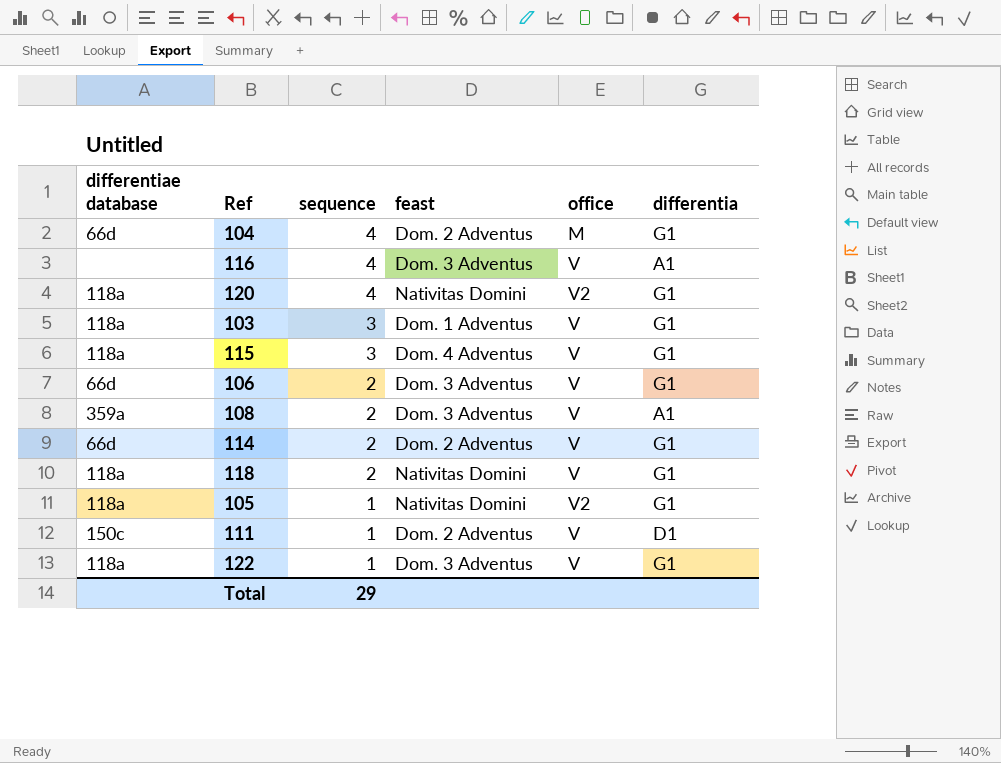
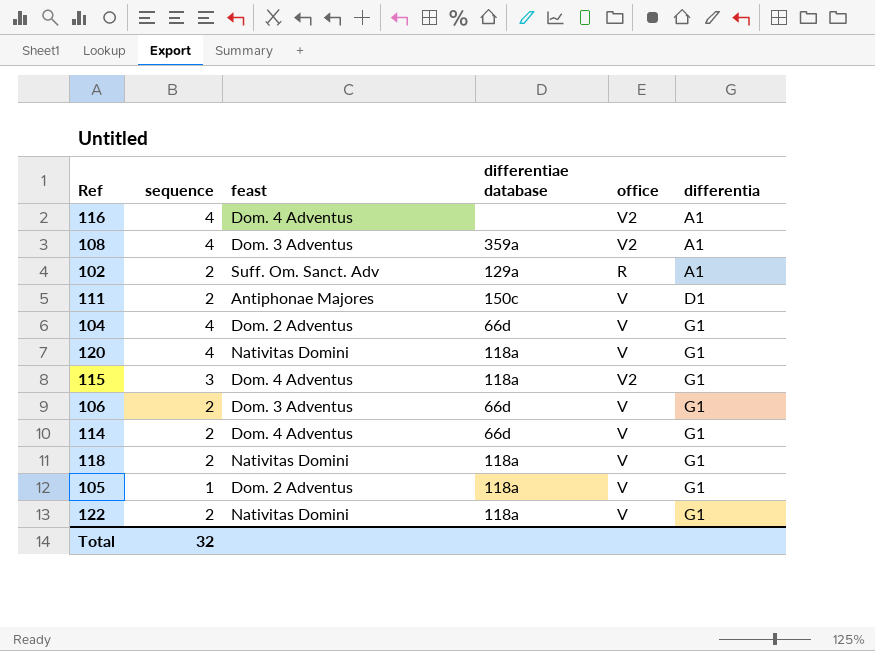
row order: sequence descending -> differentia ascending
column differentiae database | position: 1 -> 4
row 103: 118a | 3 | Dom. 1 Adventus | V | G1 -> none
116 | feast: Dom. 3 Adventus -> Dom. 4 Adventus
116 | office: V -> V2
108 | sequence: 2 -> 4
108 | office: V -> V2
row 102: none -> 2 | Suff. Om. Sanct. Adv | 129a | R | A1
111 | sequence: 1 -> 2
111 | feast: Dom. 2 Adventus -> Antiphonae Majores
104 | office: M -> V
120 | office: V2 -> V
115 | office: V -> V2
114 | feast: Dom. 2 Adventus -> Dom. 4 Adventus
105 | feast: Nativitas Domini -> Dom. 2 Adventus
105 | office: V2 -> V
122 | sequence: 1 -> 2
122 | feast: Dom. 3 Adventus -> Nativitas Domini
Total | sequence: 29 -> 32

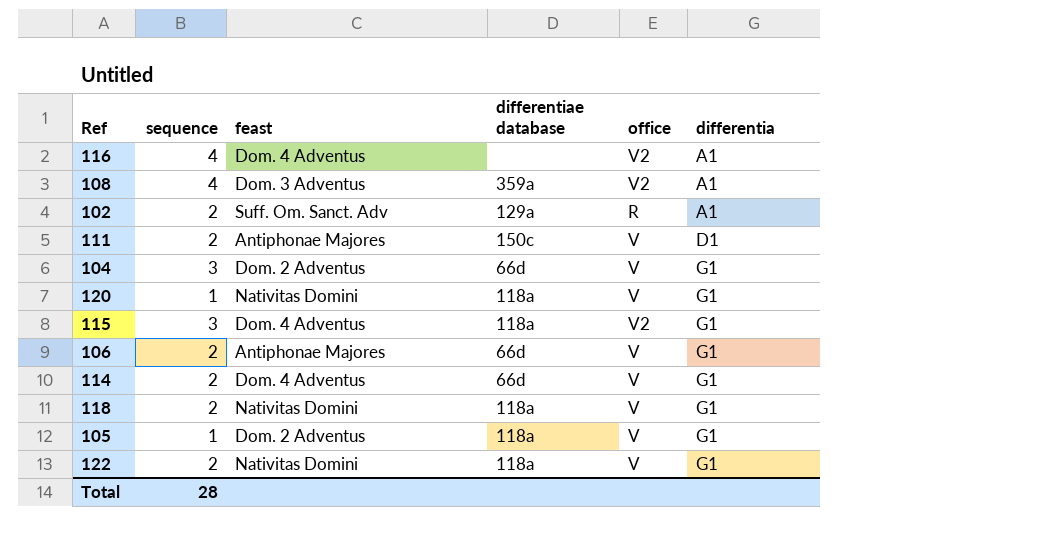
104 | sequence: 4 -> 3
120 | sequence: 4 -> 1
106 | feast: Dom. 3 Adventus -> Antiphonae Majores
Total | sequence: 32 -> 28

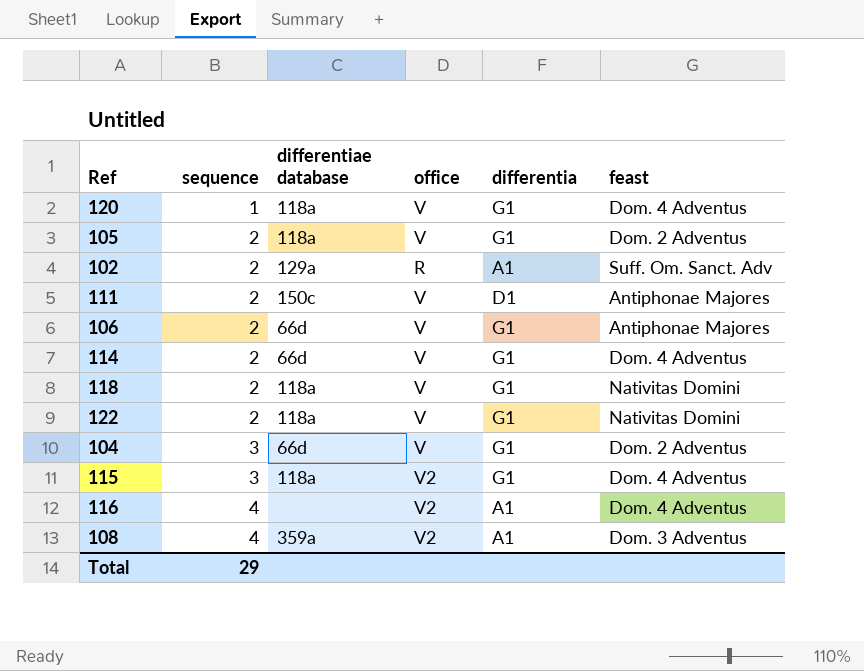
row order: differentia ascending -> sequence ascending
column feast | position: 3 -> 6
120 | feast: Nativitas Domini -> Dom. 4 Adventus
105 | sequence: 1 -> 2
Total | sequence: 28 -> 29

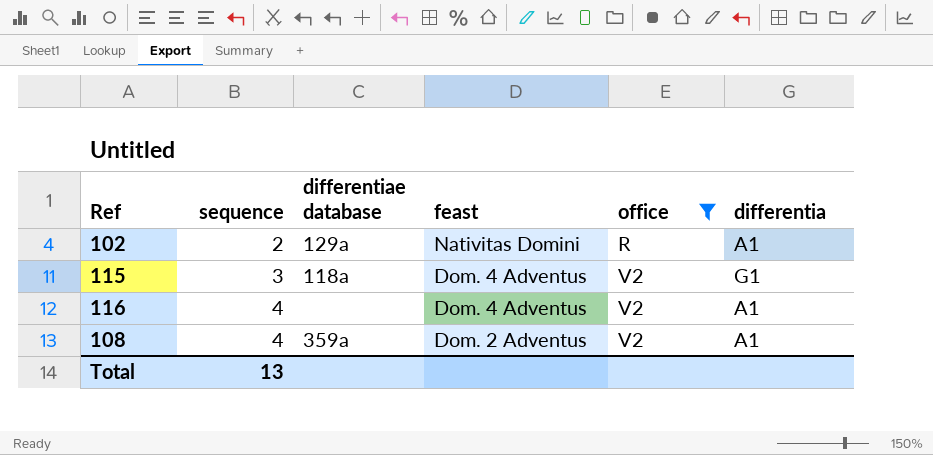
filter: none -> office != V
column feast | position: 6 -> 4
102 | feast: Suff. Om. Sanct. Adv -> Nativitas Domini
108 | feast: Dom. 3 Adventus -> Dom. 2 Adventus
Total | sequence: 29 -> 13

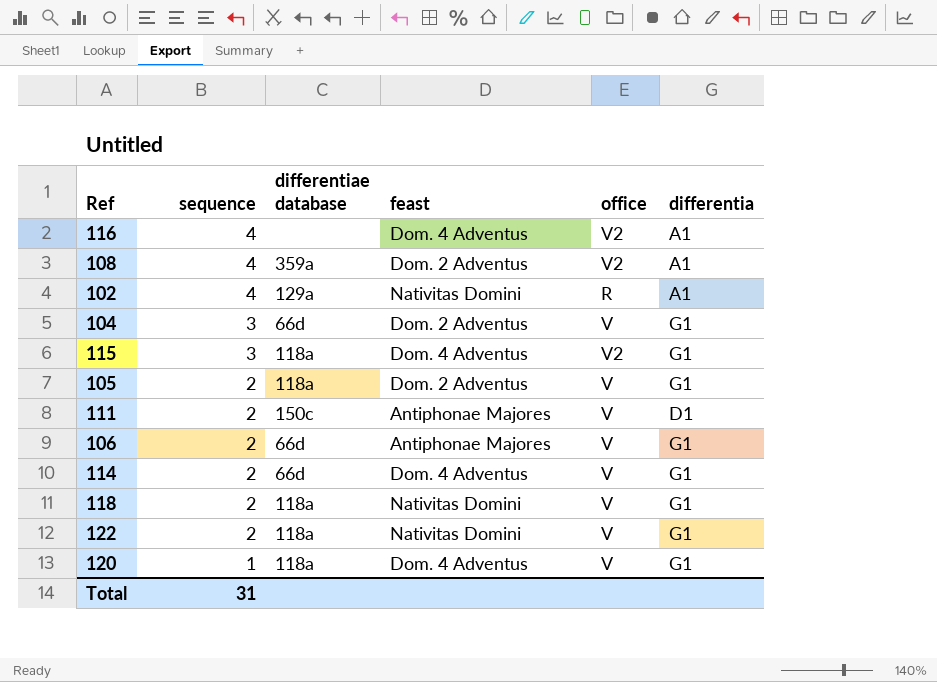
filter: office != V -> none
row order: sequence ascending -> sequence descending
102 | sequence: 2 -> 4
Total | sequence: 13 -> 31

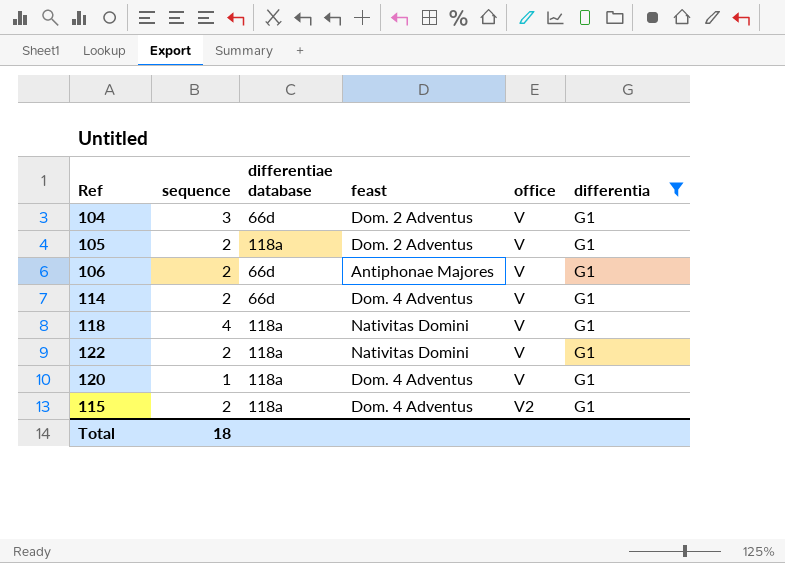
filter: none -> differentia = G1
row order: sequence descending -> office ascending
118 | sequence: 2 -> 4
115 | sequence: 3 -> 2
Total | sequence: 31 -> 18

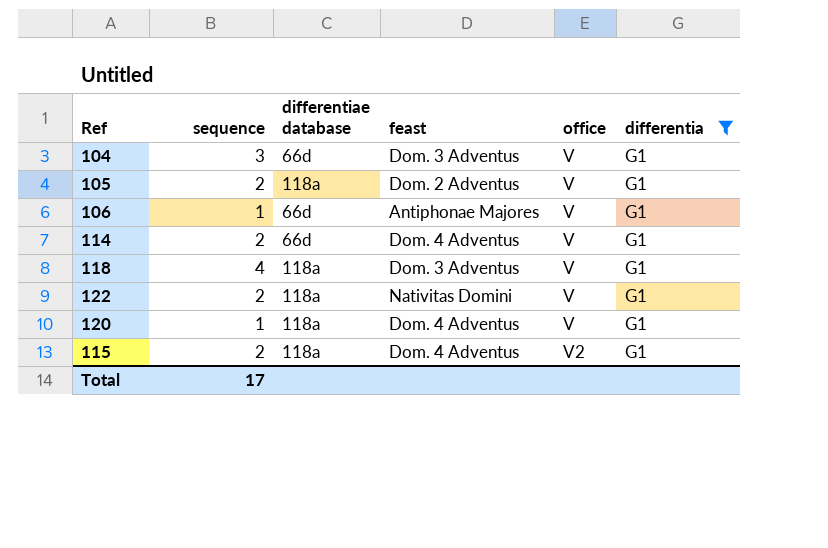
104 | feast: Dom. 2 Adventus -> Dom. 3 Adventus
106 | sequence: 2 -> 1
118 | feast: Nativitas Domini -> Dom. 3 Adventus
Total | sequence: 18 -> 17

